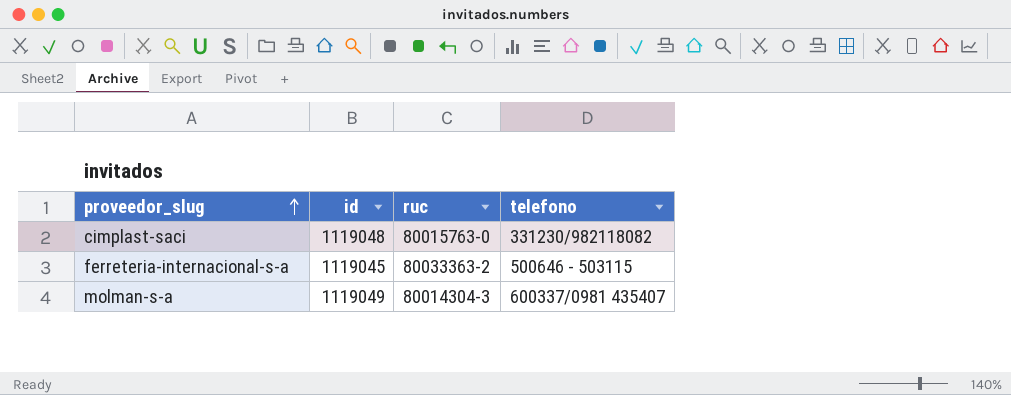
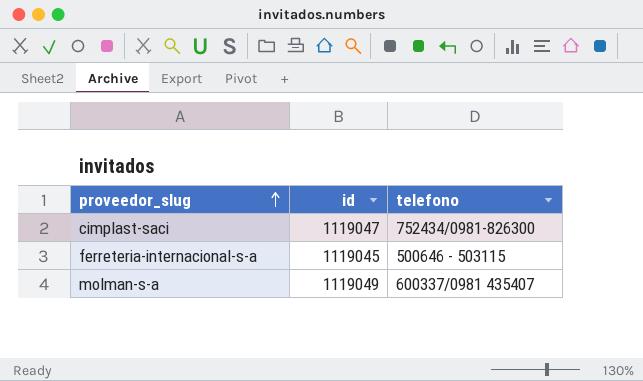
column ruc | position: 3 -> none
cimplast-saci | id: 1119048 -> 1119047
cimplast-saci | telefono: 331230/982118082 -> 752434/0981-826300

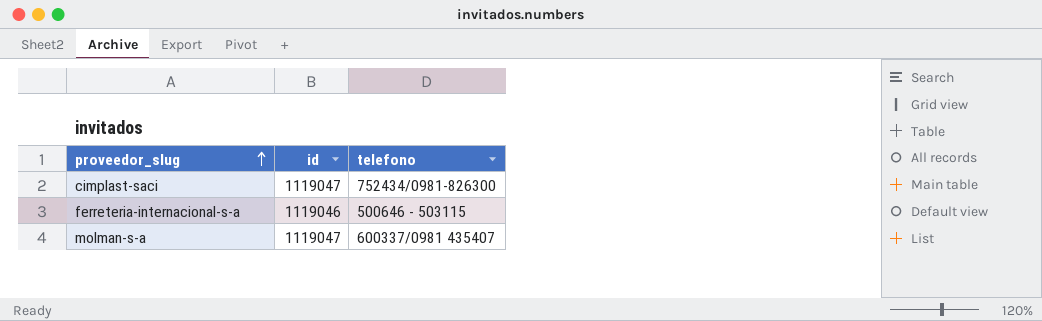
ferreteria-internacional-s-a | id: 1119045 -> 1119046
molman-s-a | id: 1119049 -> 1119047

